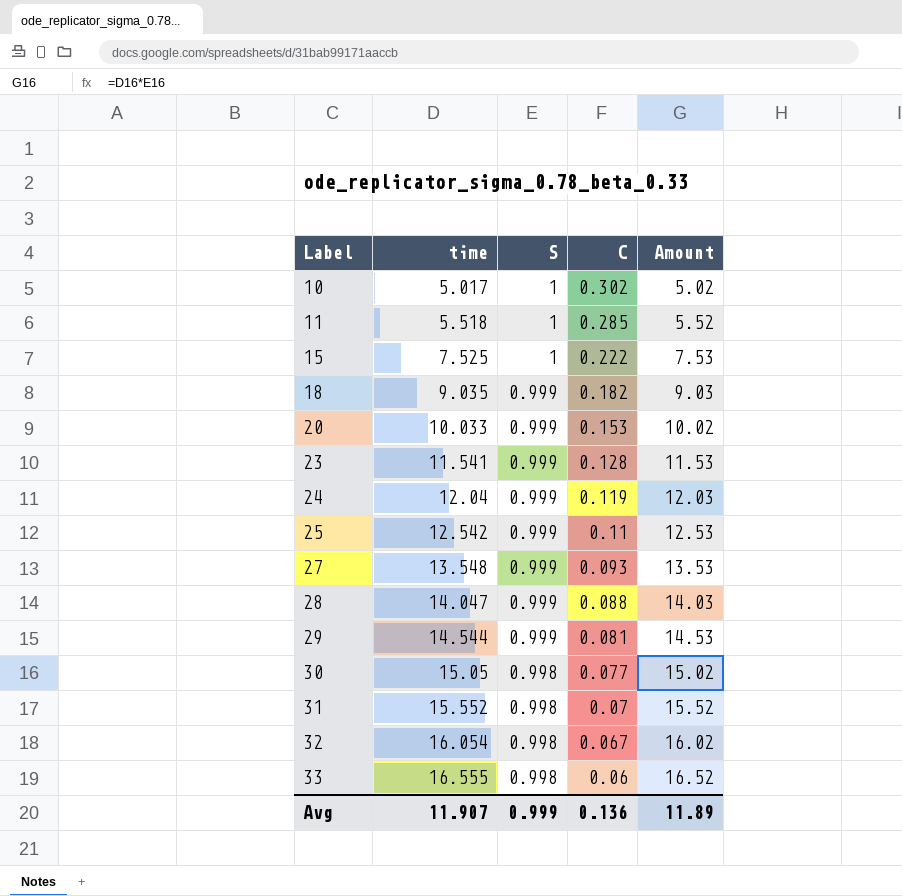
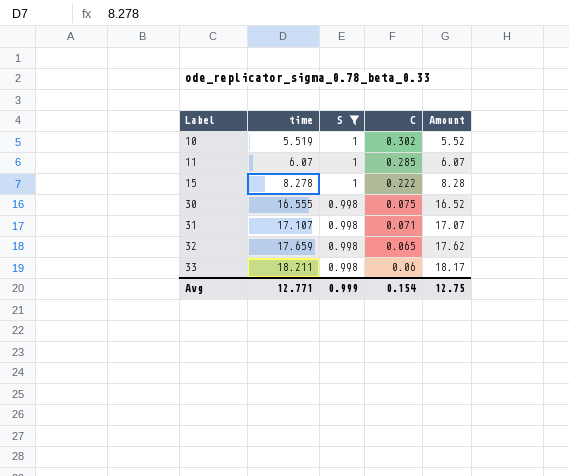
filter: none -> S != 0.999
10 | time: 5.017 -> 5.519
10 | Amount: 5.02 -> 5.52
11 | time: 5.518 -> 6.07
11 | Amount: 5.52 -> 6.07
15 | time: 7.525 -> 8.278
15 | Amount: 7.53 -> 8.28
30 | time: 15.05 -> 16.555
30 | C: 0.077 -> 0.075
30 | Amount: 15.02 -> 16.52
31 | time: 15.552 -> 17.107
31 | C: 0.07 -> 0.071
31 | Amount: 15.52 -> 17.07
32 | time: 16.054 -> 17.659
32 | C: 0.067 -> 0.065
32 | Amount: 16.02 -> 17.62
33 | time: 16.555 -> 18.211
33 | Amount: 16.52 -> 18.17
Avg | time: 11.907 -> 12.771
Avg | C: 0.136 -> 0.154
Avg | Amount: 11.89 -> 12.75

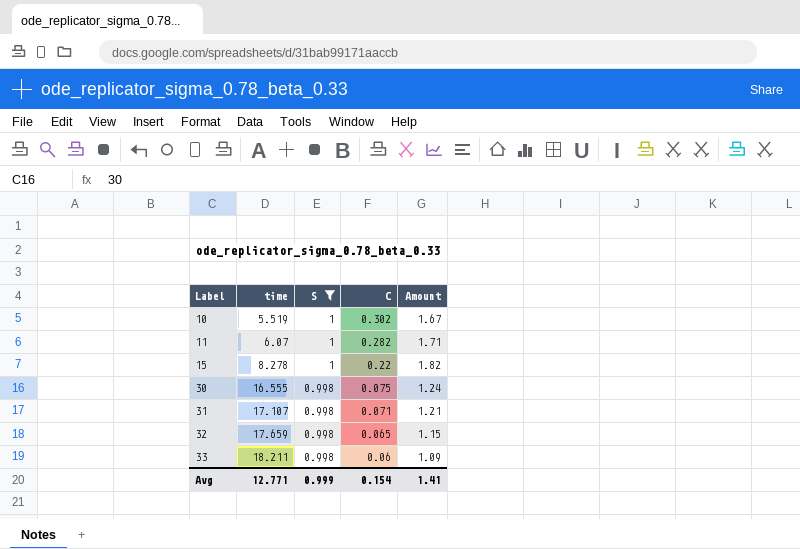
column Amount | formula: [time] * [S] -> [time] * [C]
11 | C: 0.285 -> 0.282
15 | C: 0.222 -> 0.22
Avg | Amount: 12.75 -> 1.41

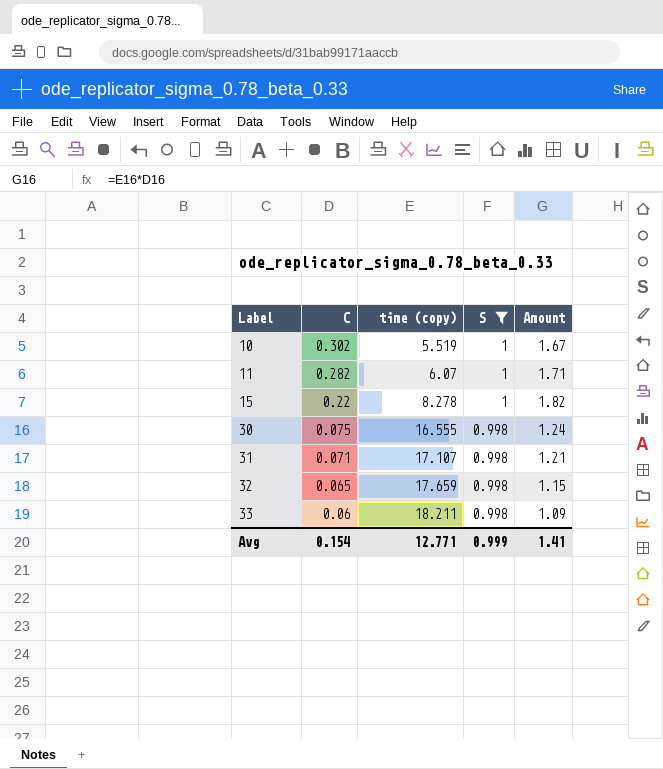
column C | position: 4 -> 2
column name: time -> time (copy)

